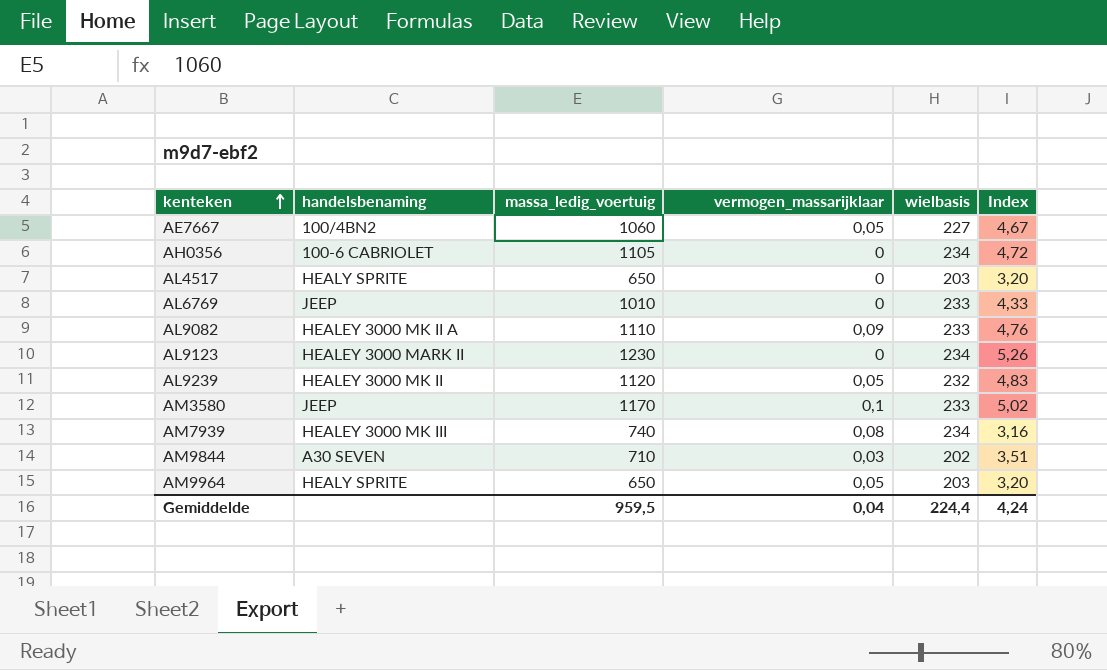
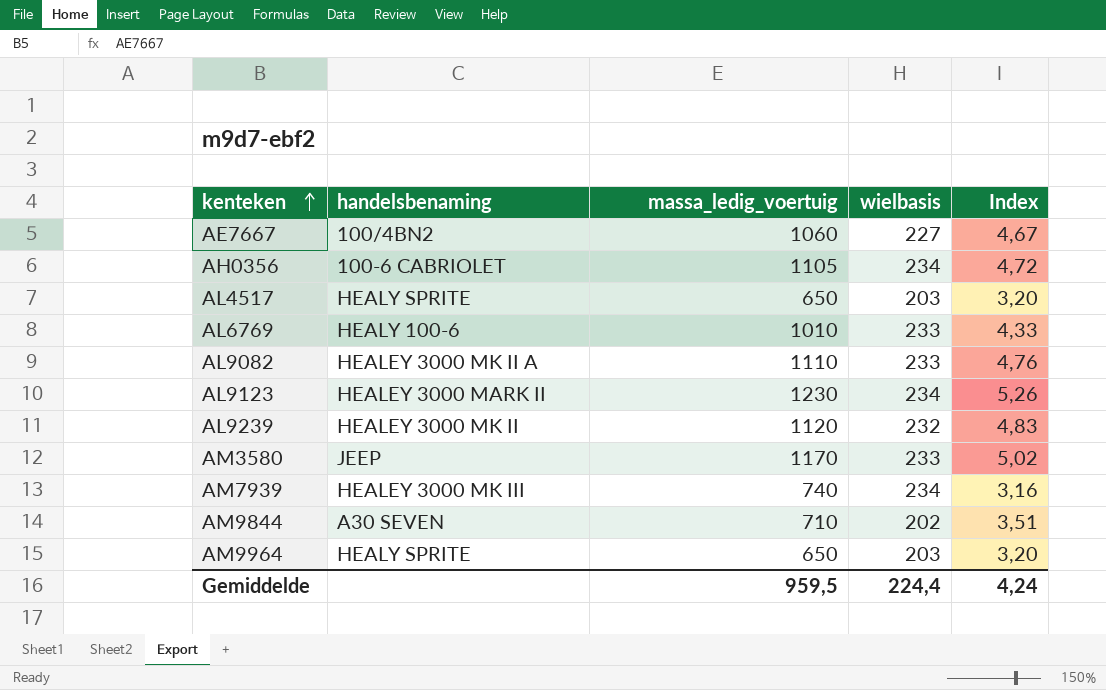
column vermogen_massarijklaar | position: 4 -> none
AL6769 | handelsbenaming: JEEP -> HEALY 100-6

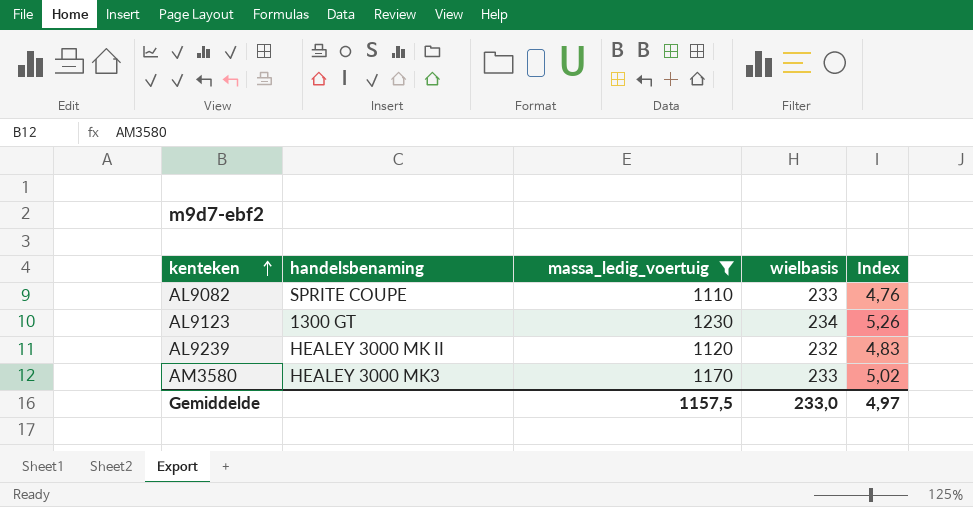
filter: none -> massa_ledig_voertuig >= 1110
AL9082 | handelsbenaming: HEALEY 3000 MK II A -> SPRITE COUPE
AL9123 | handelsbenaming: HEALEY 3000 MARK II -> 1300 GT
AM3580 | handelsbenaming: JEEP -> HEALEY 3000 MK3
Gemiddelde | massa_ledig_voertuig: 959,5 -> 1157,5
Gemiddelde | wielbasis: 224,4 -> 233,0
Gemiddelde | Index: 4,24 -> 4,97

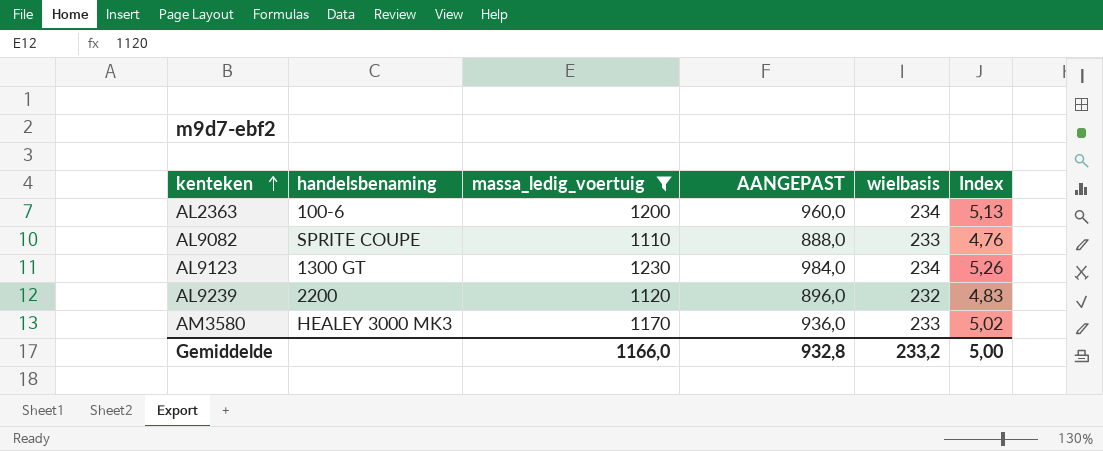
column AANGEPAST | formula: none -> [massa_ledig_voertuig] * 0,8
row AL2363: none -> 100-6 | 1200 | 960,0 | 234 | 5,13
AL9239 | handelsbenaming: HEALEY 3000 MK II -> 2200
Gemiddelde | massa_ledig_voertuig: 1157,5 -> 1166,0
Gemiddelde | wielbasis: 233,0 -> 233,2
Gemiddelde | Index: 4,97 -> 5,00

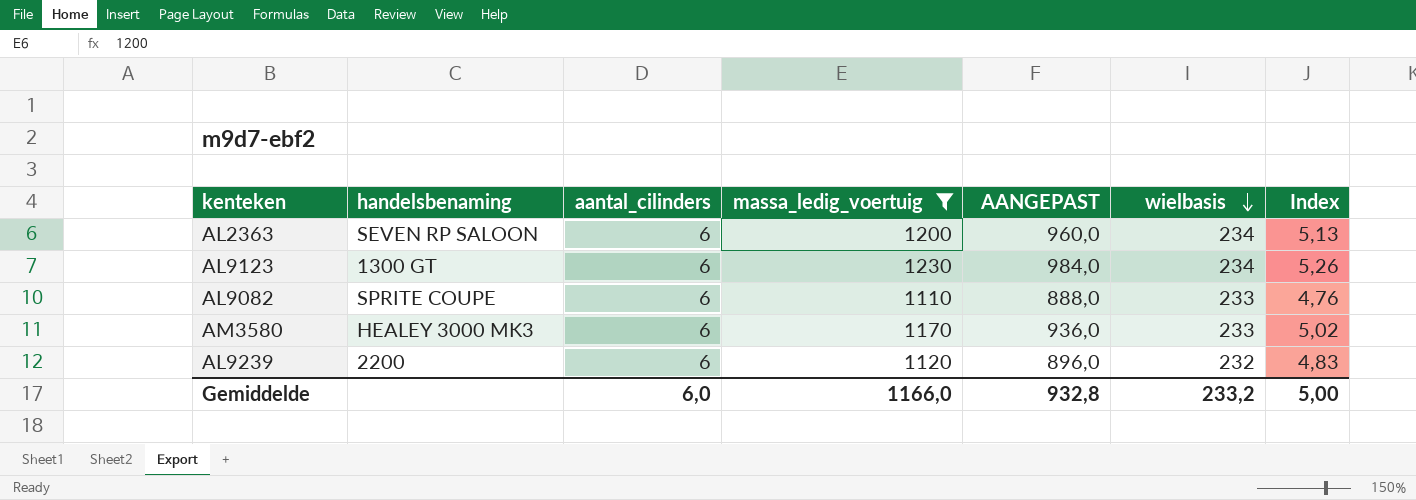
row order: kenteken ascending -> wielbasis descending
column aantal_cilinders | position: none -> 3
AL2363 | handelsbenaming: 100-6 -> SEVEN RP SALOON

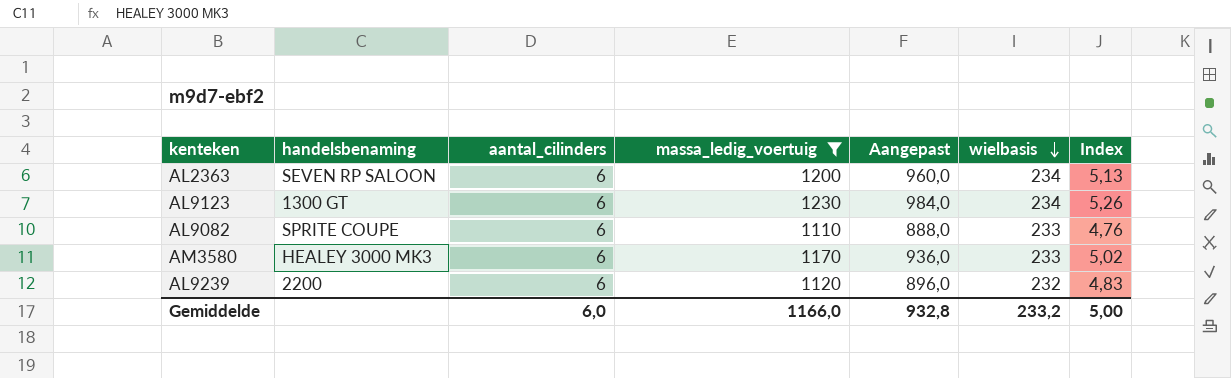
column name: AANGEPAST -> Aangepast

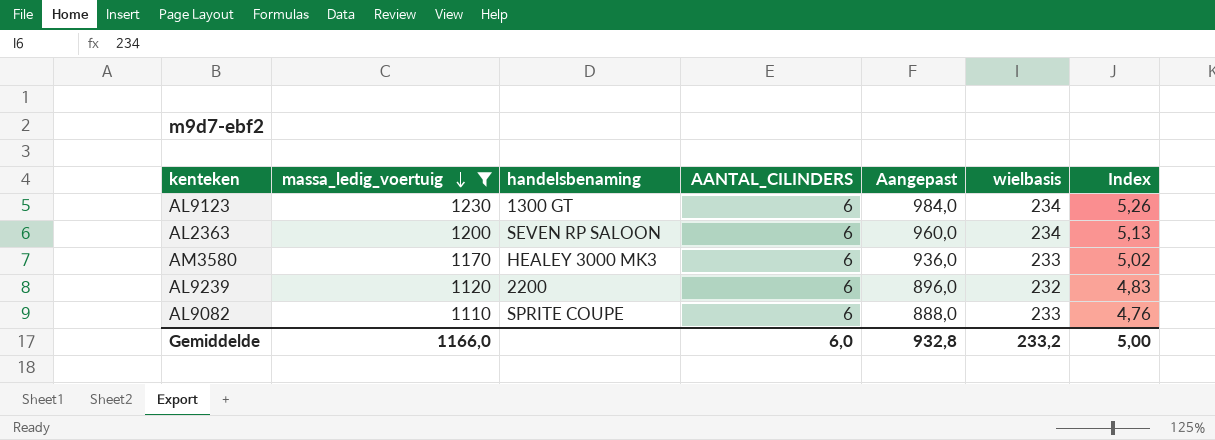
row order: wielbasis descending -> massa_ledig_voertuig descending
column massa_ledig_voertuig | position: 4 -> 2
column name: aantal_cilinders -> AANTAL_CILINDERS

